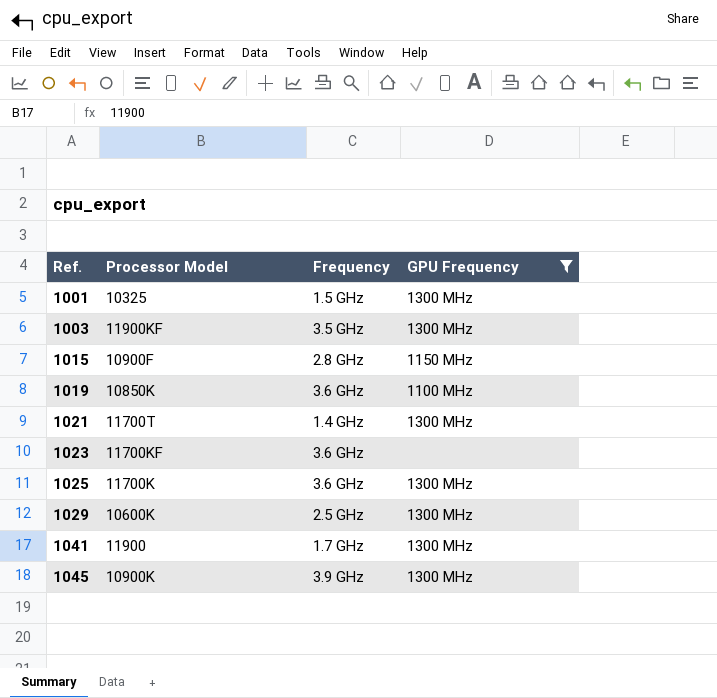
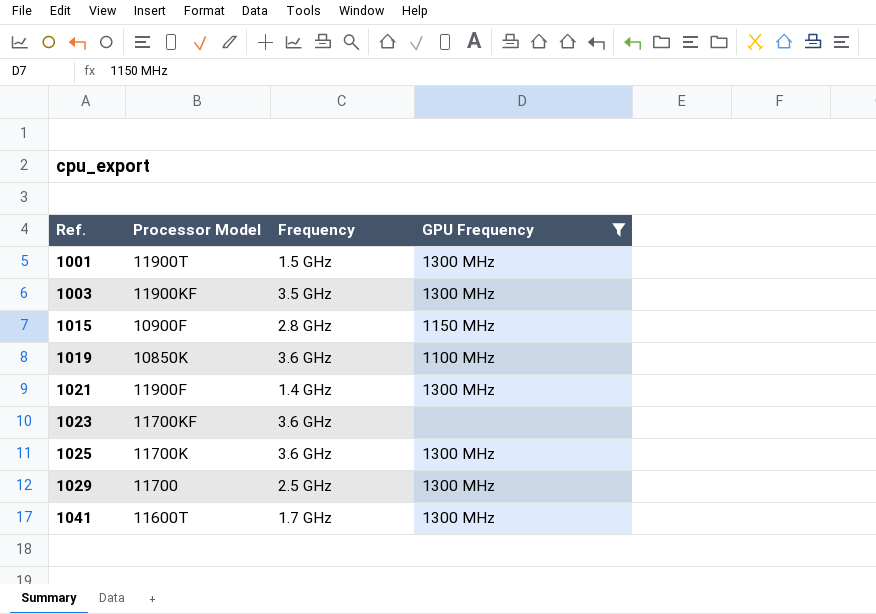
row 1045: 10900K | 3.9 GHz | 1300 MHz -> none
1001 | Processor Model: 10325 -> 11900T
1021 | Processor Model: 11700T -> 11900F
1029 | Processor Model: 10600K -> 11700
1041 | Processor Model: 11900 -> 11600T

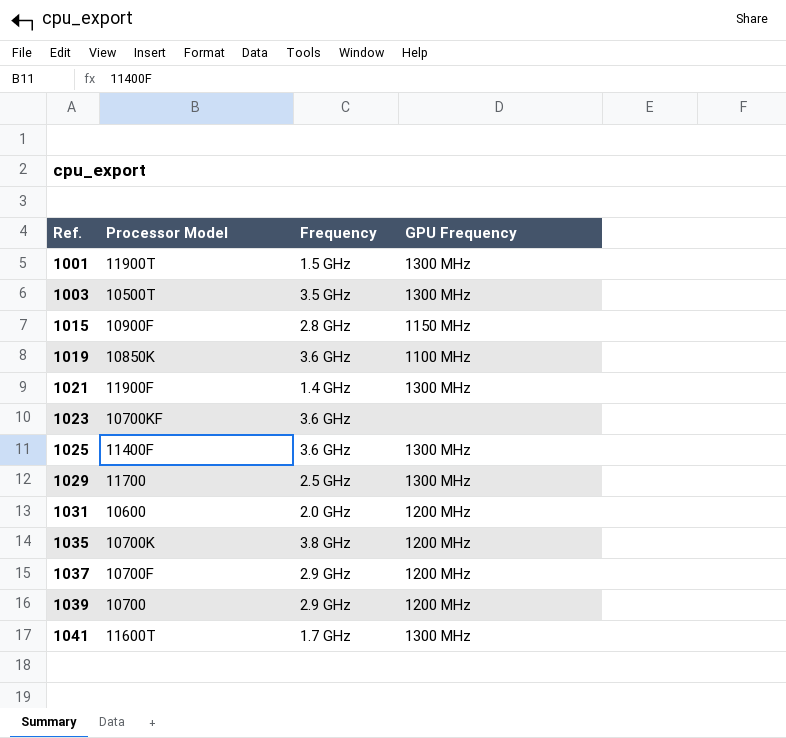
filter: GPU Frequency != 1200 MHz -> none
1003 | Processor Model: 11900KF -> 10500T
1023 | Processor Model: 11700KF -> 10700KF
1025 | Processor Model: 11700K -> 11400F

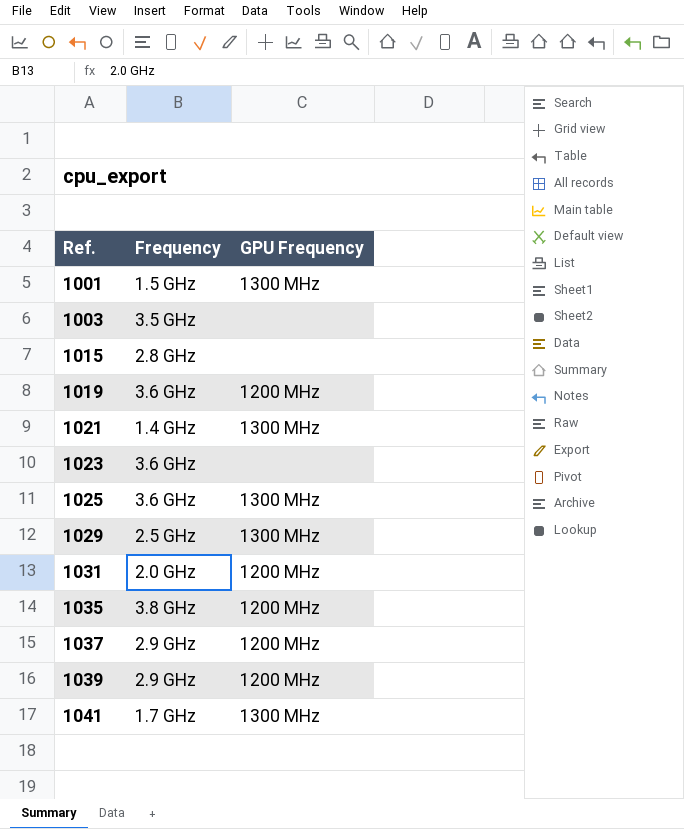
column Processor Model | position: 2 -> none
1003 | GPU Frequency: 1300 MHz -> none
1015 | GPU Frequency: 1150 MHz -> none
1019 | GPU Frequency: 1100 MHz -> 1200 MHz

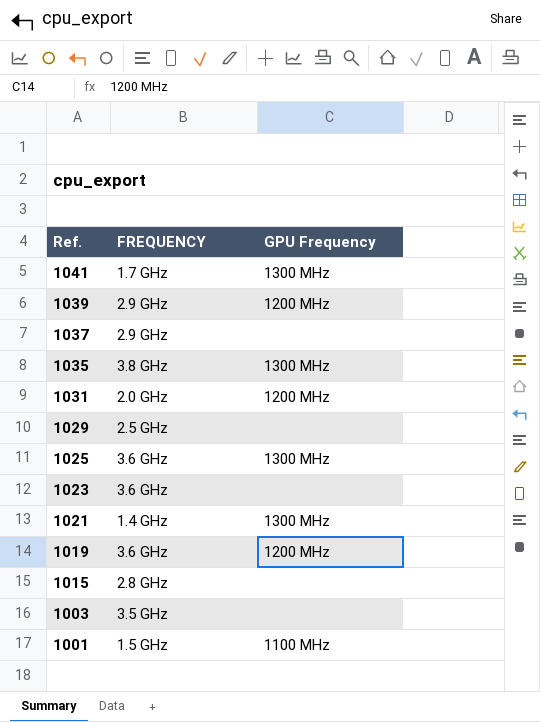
row order: Ref. ascending -> Ref. descending
column name: Frequency -> FREQUENCY
1037 | GPU Frequency: 1200 MHz -> none
1035 | GPU Frequency: 1200 MHz -> 1300 MHz
1029 | GPU Frequency: 1300 MHz -> none
1001 | GPU Frequency: 1300 MHz -> 1100 MHz

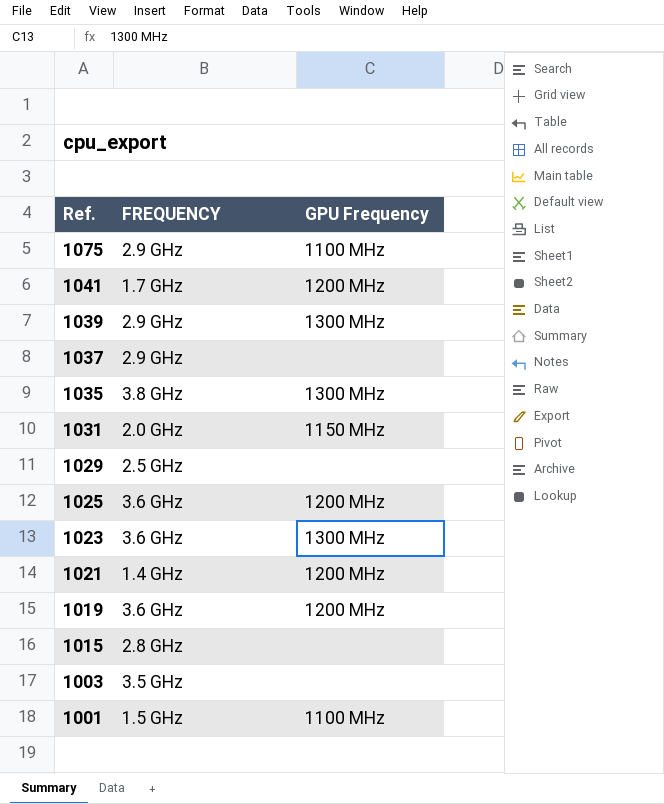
row 1075: none -> 2.9 GHz | 1100 MHz
1041 | GPU Frequency: 1300 MHz -> 1200 MHz
1039 | GPU Frequency: 1200 MHz -> 1300 MHz
1031 | GPU Frequency: 1200 MHz -> 1150 MHz
1025 | GPU Frequency: 1300 MHz -> 1200 MHz
1023 | GPU Frequency: none -> 1300 MHz
1021 | GPU Frequency: 1300 MHz -> 1200 MHz

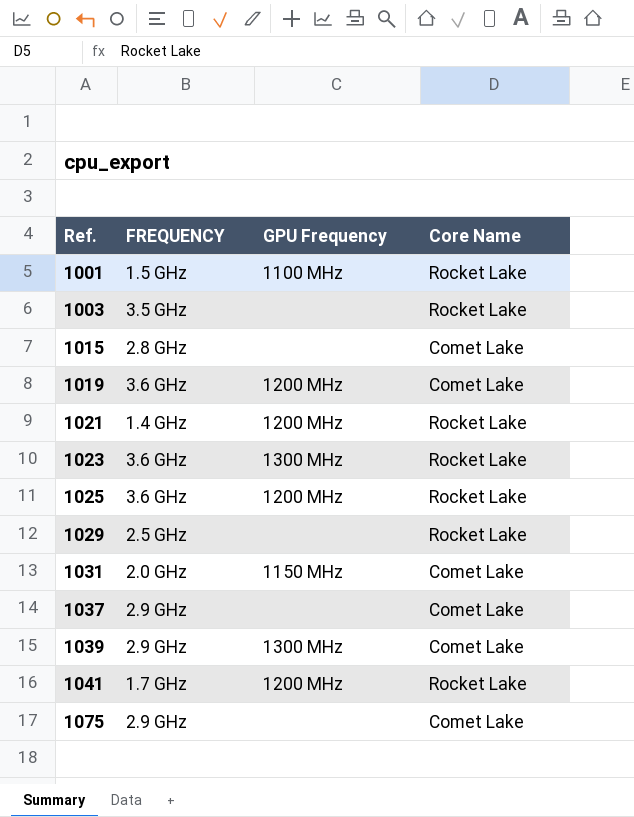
row order: Ref. descending -> Ref. ascending
column Core Name | position: none -> 4
row 1035: 3.8 GHz | 1300 MHz -> none
1075 | GPU Frequency: 1100 MHz -> none

